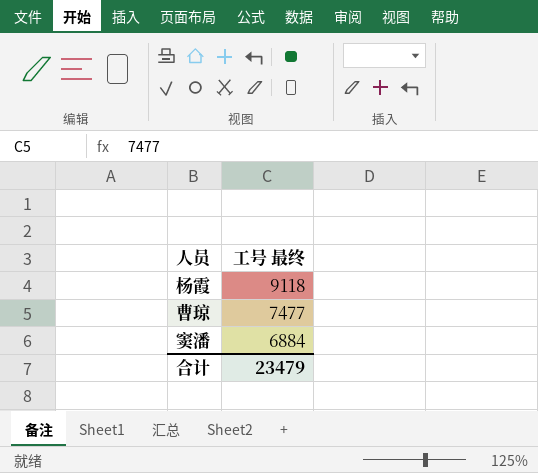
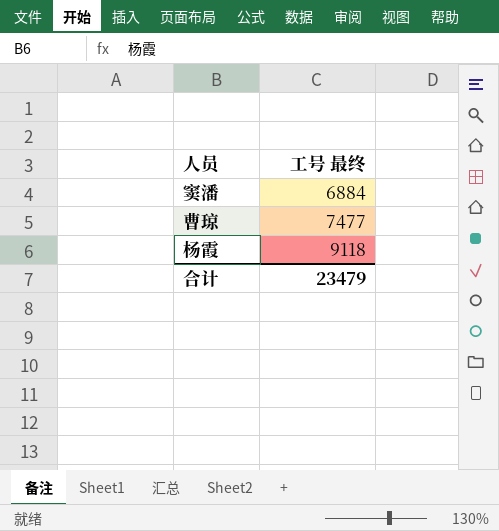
row order: 工号 最终 descending -> 工号 最终 ascending

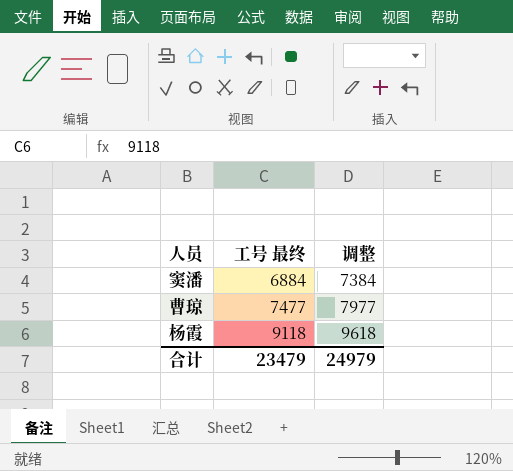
column 调整 | formula: none -> [工号 最终] + 500

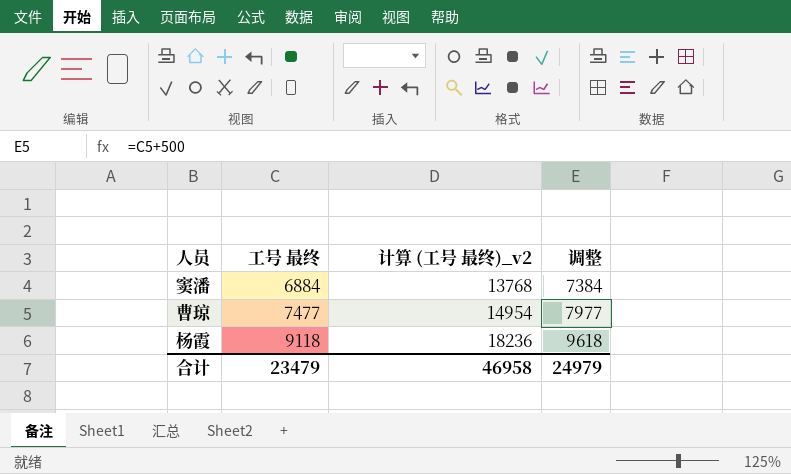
column 计算 (工号 最终)_v2 | formula: none -> [工号 最终] * 2

